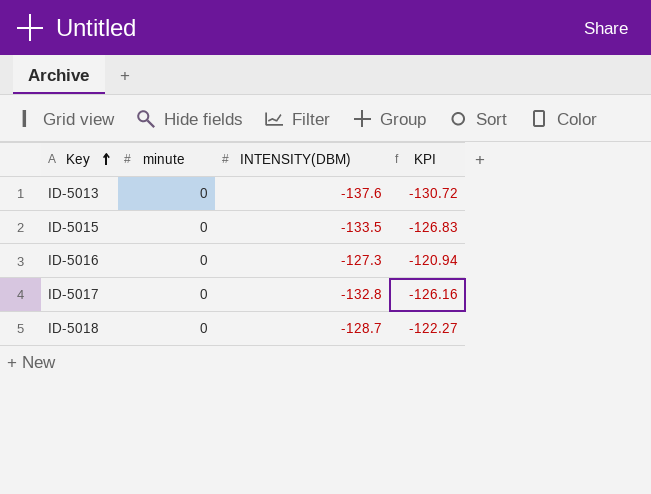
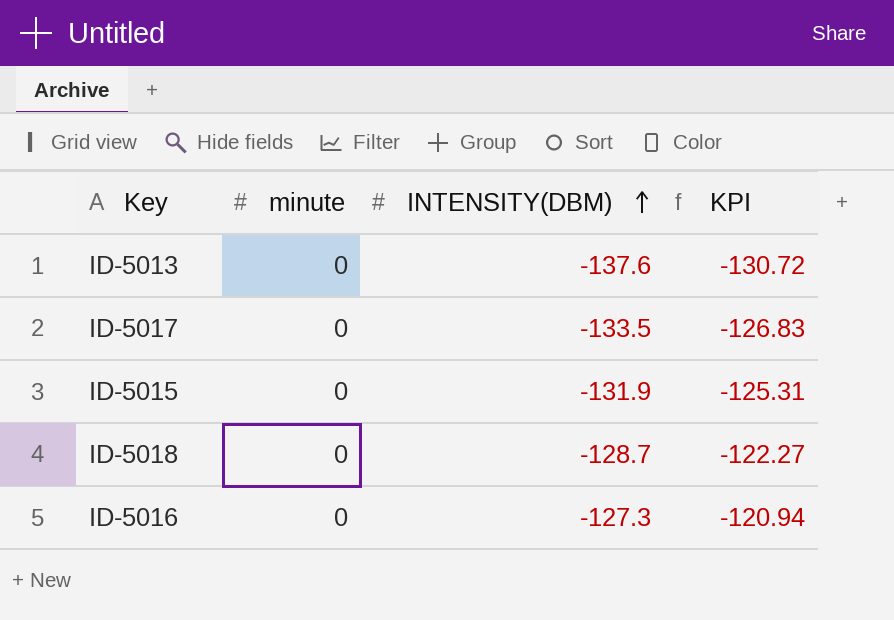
row order: Key ascending -> INTENSITY(DBM) ascending
ID-5017 | INTENSITY(DBM): -132.8 -> -133.5
ID-5017 | KPI: -126.16 -> -126.83
ID-5015 | INTENSITY(DBM): -133.5 -> -131.9
ID-5015 | KPI: -126.83 -> -125.31

